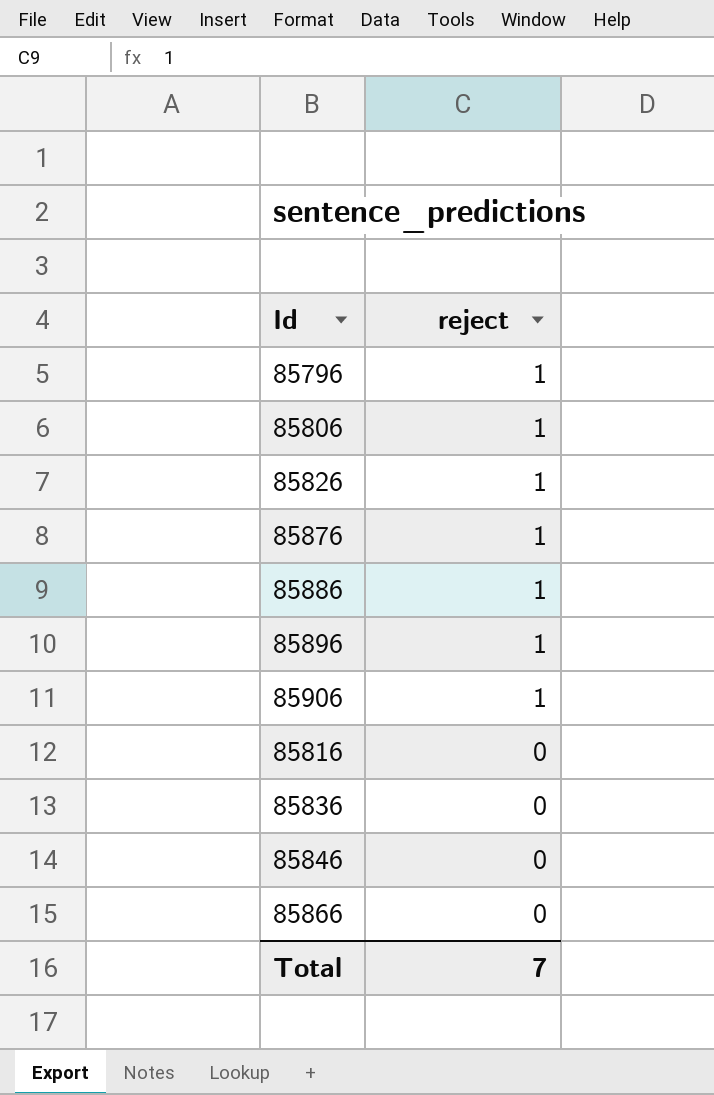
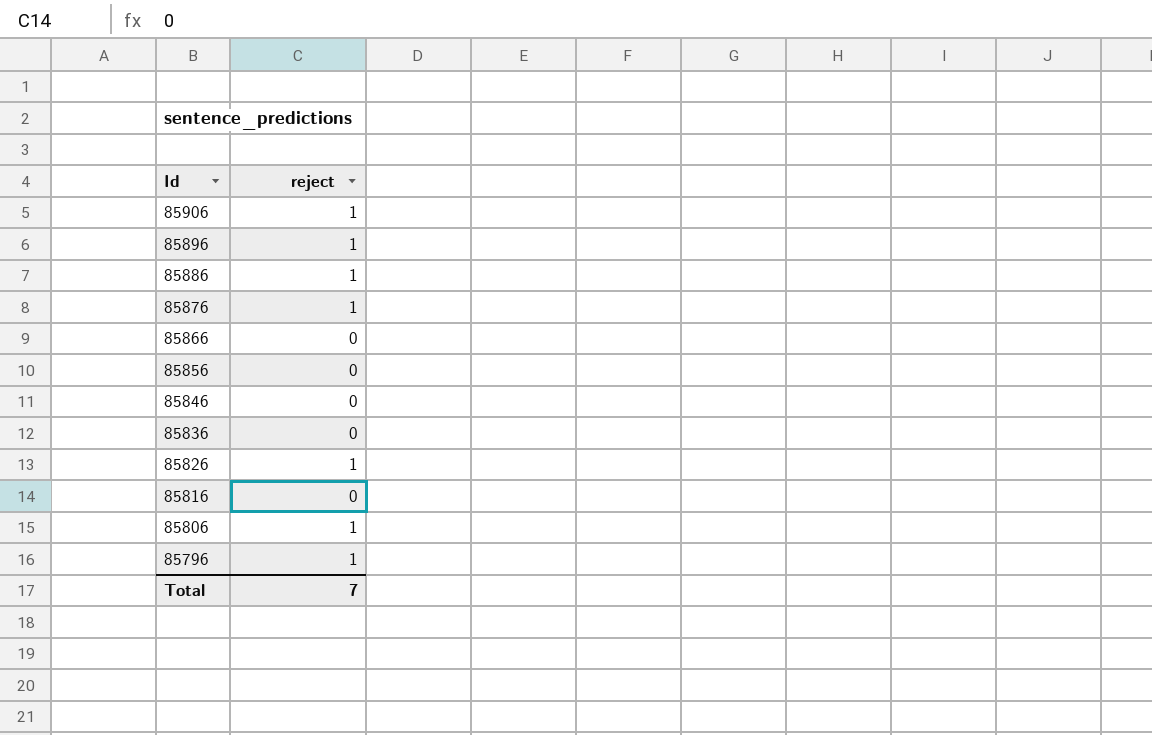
row order: reject descending -> Id descending
row 85856: none -> 0

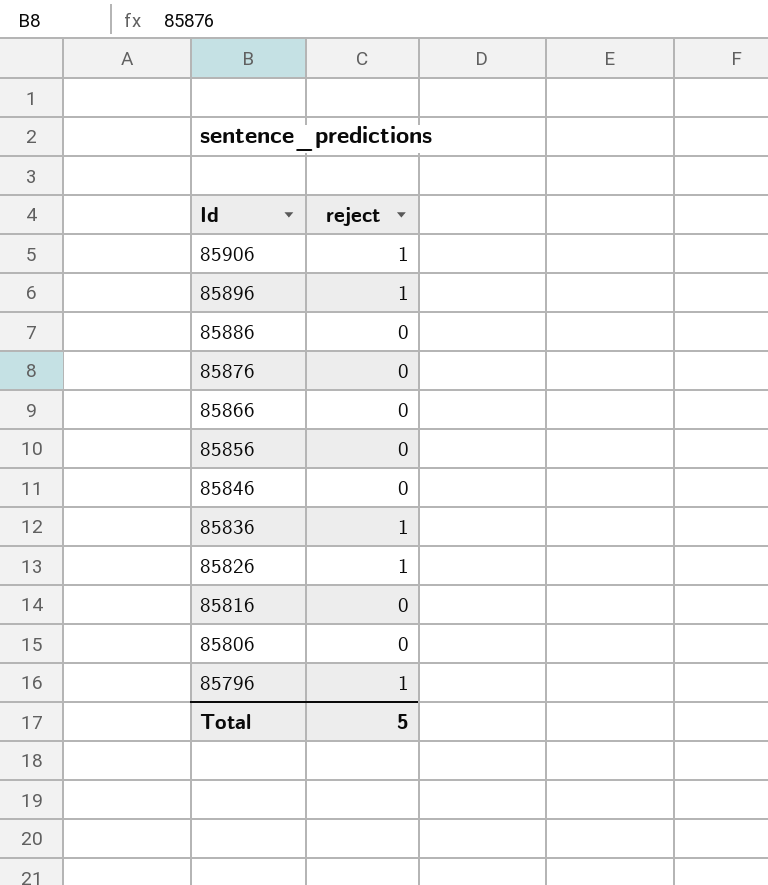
85886 | reject: 1 -> 0
85876 | reject: 1 -> 0
85836 | reject: 0 -> 1
85806 | reject: 1 -> 0
Total | reject: 7 -> 5

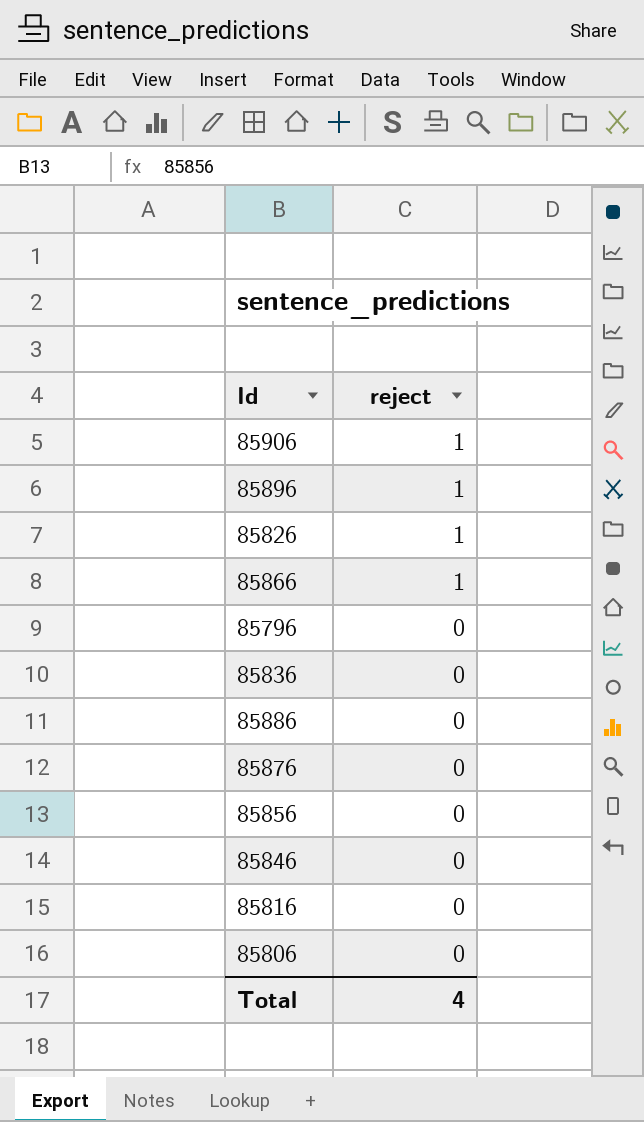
row order: Id descending -> reject descending
85866 | reject: 0 -> 1
85796 | reject: 1 -> 0
85836 | reject: 1 -> 0
Total | reject: 5 -> 4

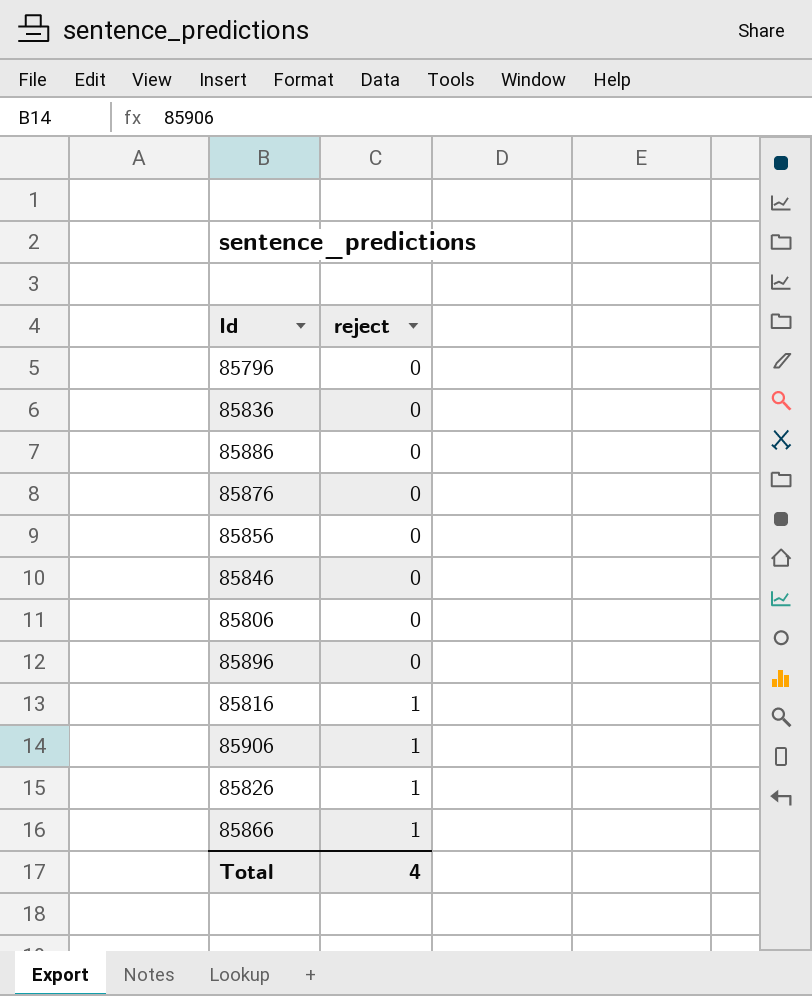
row order: reject descending -> reject ascending
85896 | reject: 1 -> 0
85816 | reject: 0 -> 1

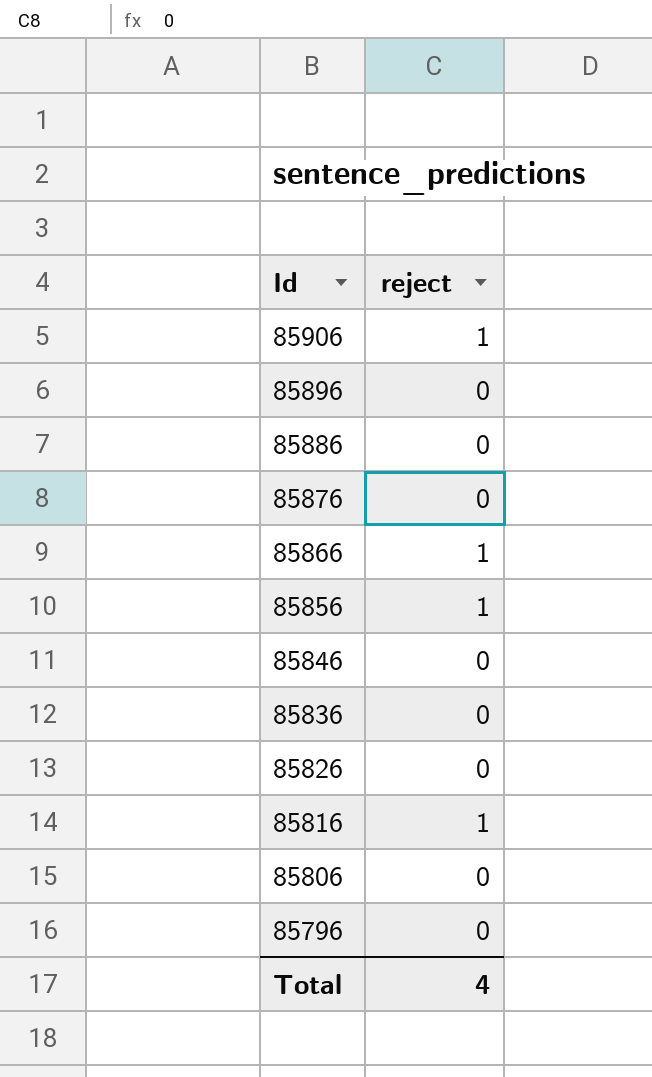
row order: reject ascending -> Id descending
85856 | reject: 0 -> 1
85826 | reject: 1 -> 0

